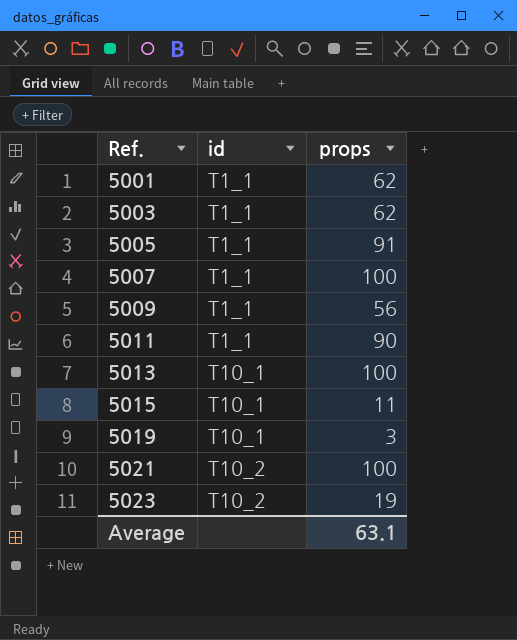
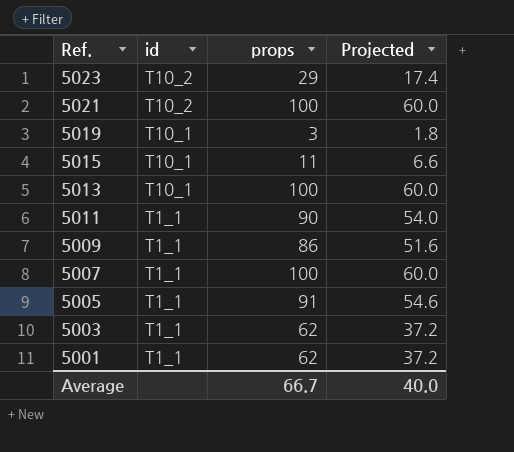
row order: Ref. ascending -> Ref. descending
column Projected | formula: none -> [props] * 0.6
5023 | props: 19 -> 29
5009 | props: 56 -> 86
Average | props: 63.1 -> 66.7

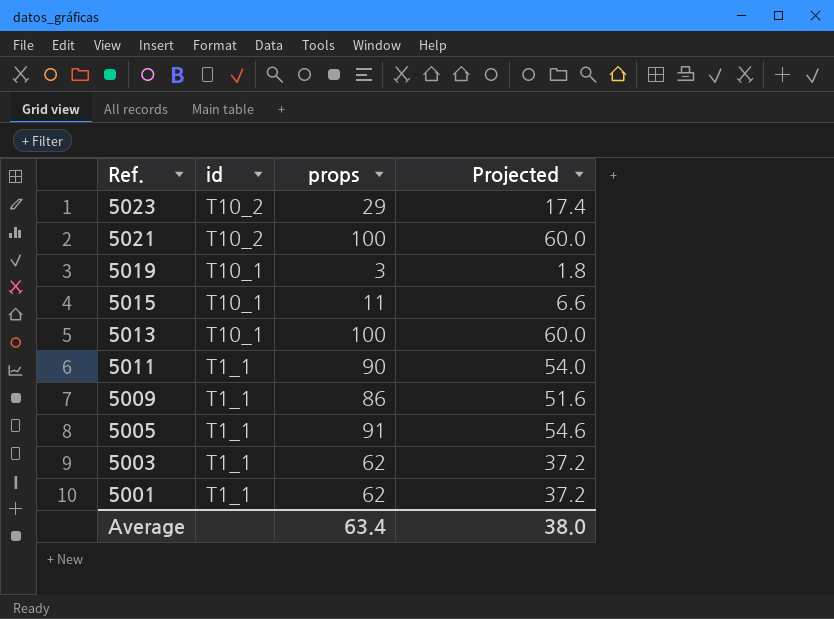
row 5007: T1_1 | 100 | 60.0 -> none
Average | props: 66.7 -> 63.4
Average | Projected: 40.0 -> 38.0

